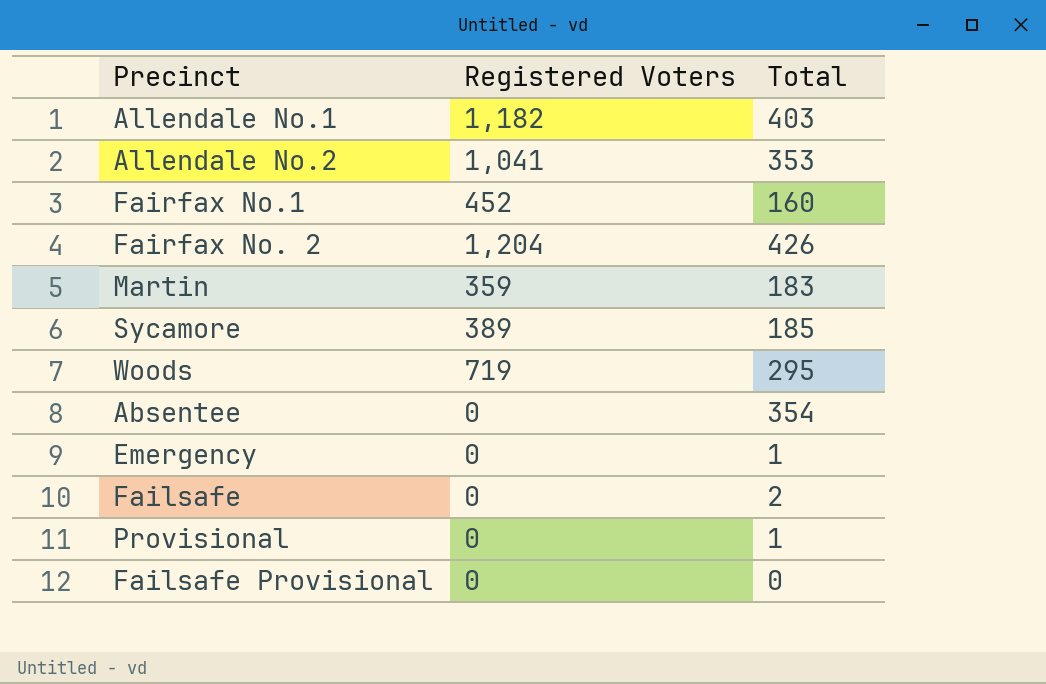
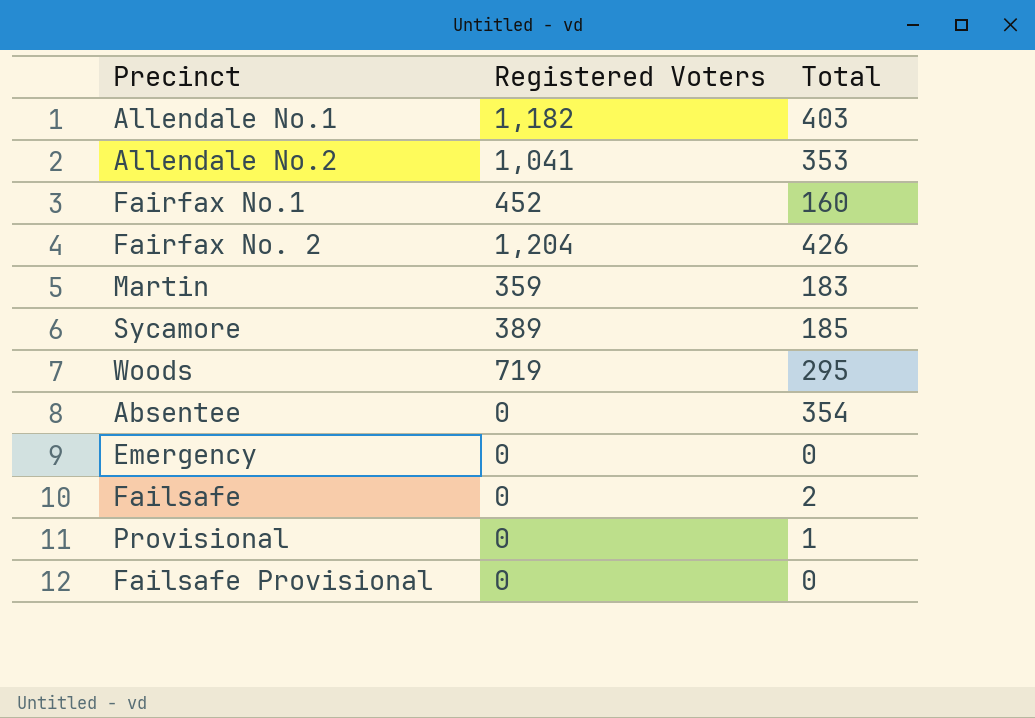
Emergency | Total: 1 -> 0

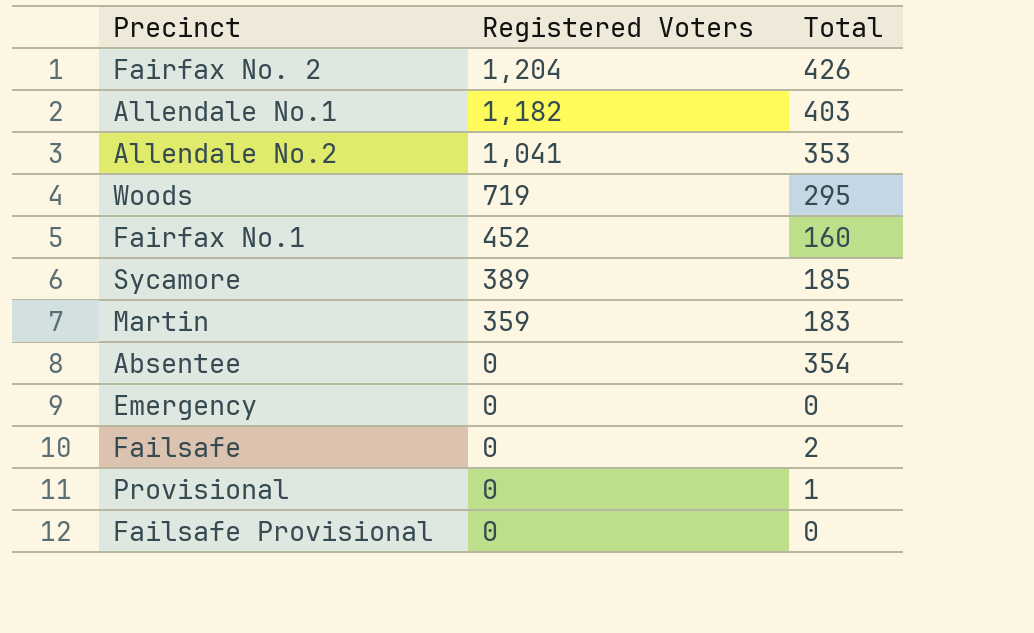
row order: none -> Registered Voters descending

